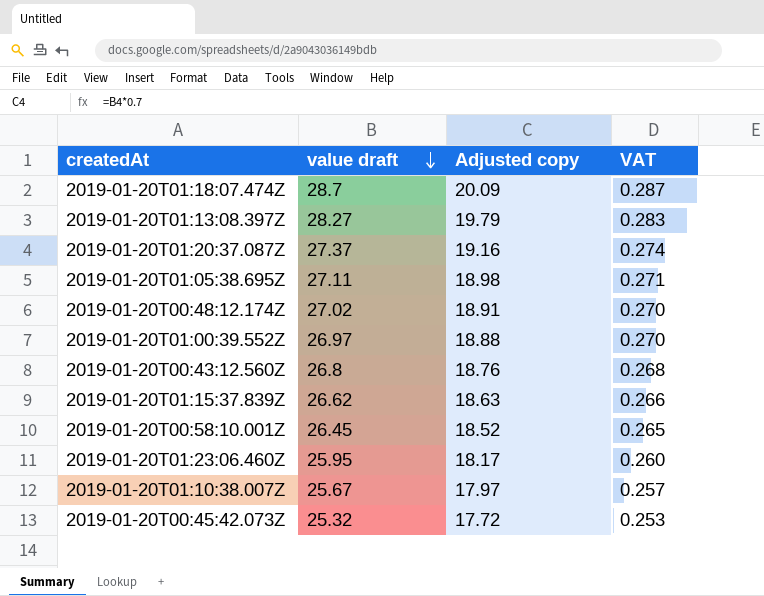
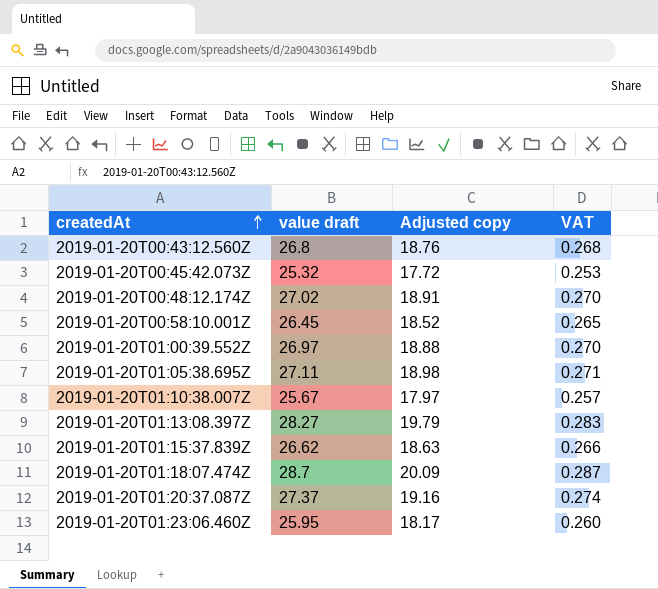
row order: value draft descending -> createdAt ascending

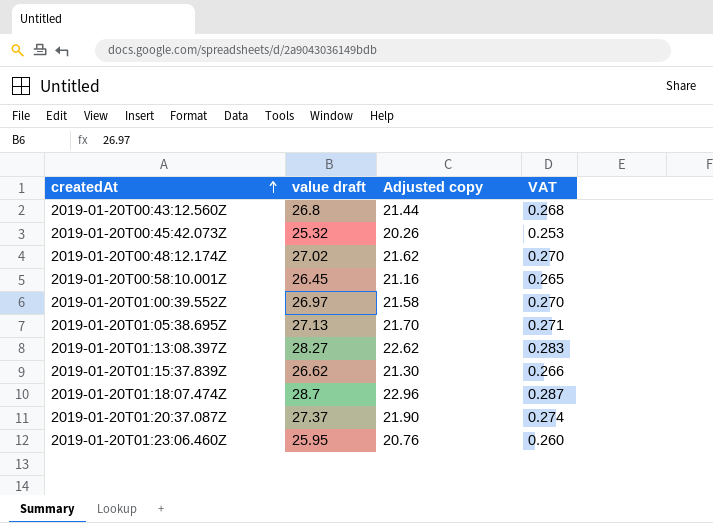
column Adjusted copy | formula: [value draft] * 0.7 -> [value draft] * 0.8
row 2019-01-20T01:10:38.007Z: 25.67 | 17.97 | 0.257 -> none
2019-01-20T01:05:38.695Z | value draft: 27.11 -> 27.13

